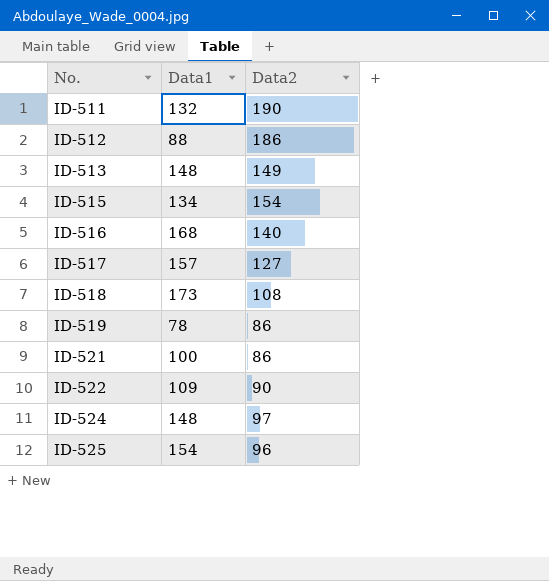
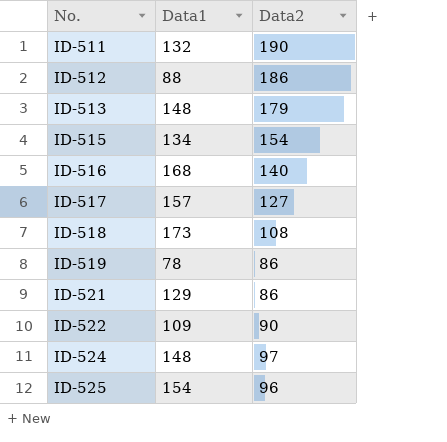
ID-513 | Data2: 149 -> 179
ID-521 | Data1: 100 -> 129

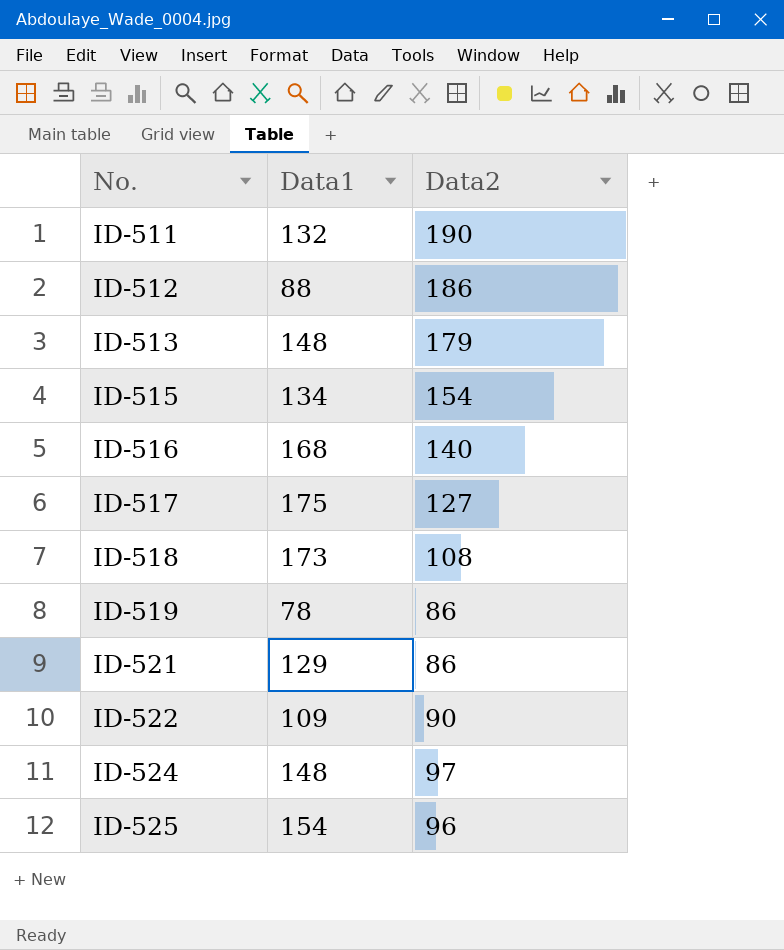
ID-517 | Data1: 157 -> 175

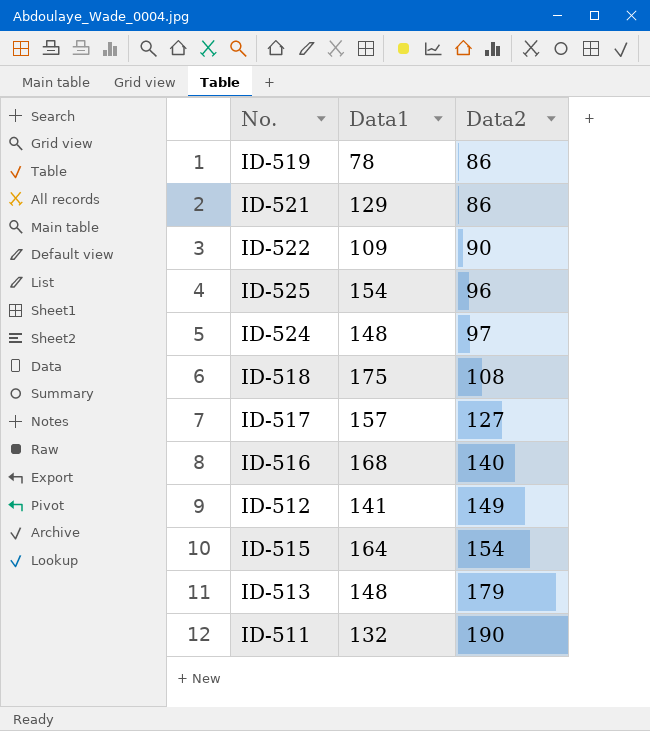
row order: No. ascending -> Data2 ascending
ID-518 | Data1: 173 -> 175
ID-517 | Data1: 175 -> 157
ID-512 | Data1: 88 -> 141
ID-512 | Data2: 186 -> 149
ID-515 | Data1: 134 -> 164

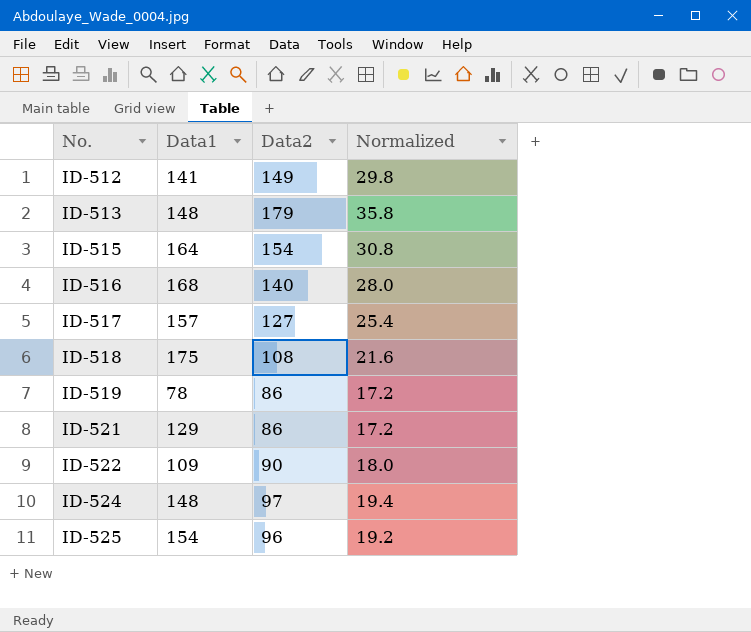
row order: Data2 ascending -> No. ascending
column Normalized | formula: none -> [Data2] * 0.2
row ID-511: 132 | 190 -> none

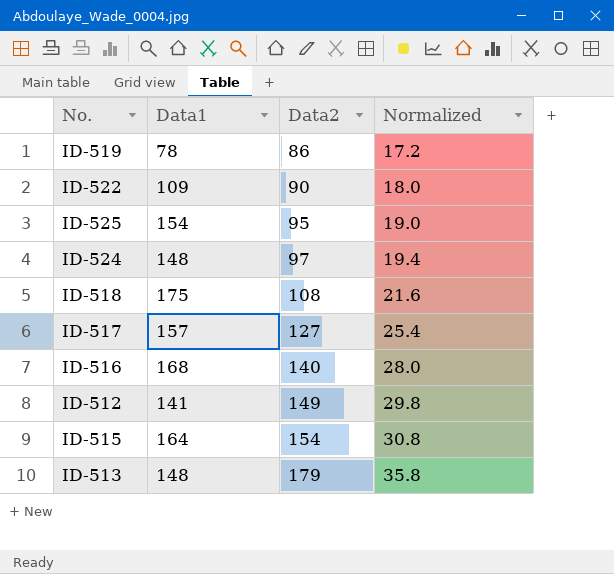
row order: No. ascending -> Data2 ascending
row ID-521: 129 | 86 | 17.2 -> none
ID-525 | Data2: 96 -> 95
ID-525 | Normalized: 19.2 -> 19.0

